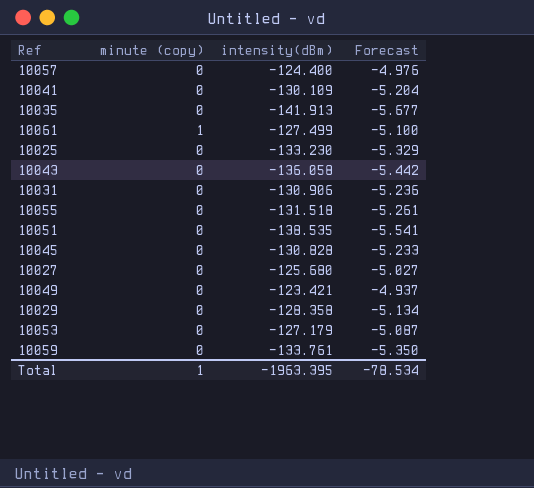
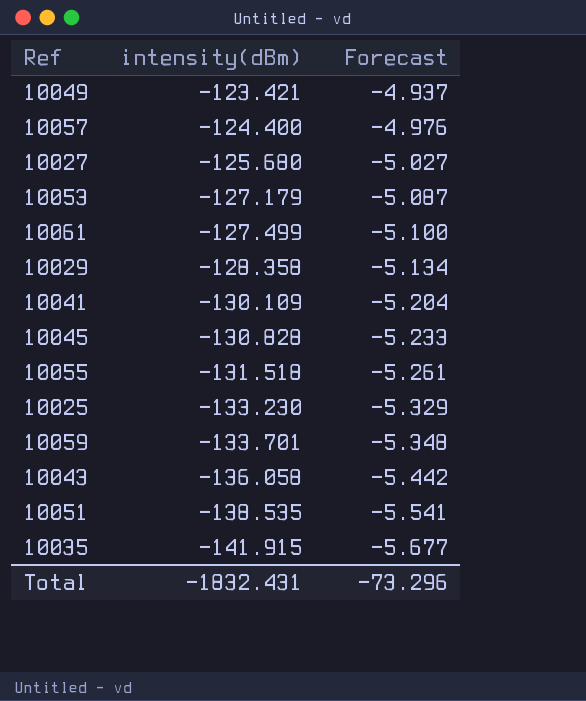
row order: none -> intensity(dBm) descending
column minute (copy) | position: 2 -> none
row 10031: 0 | -130.906 | -5.236 -> none
10059 | intensity(dBm): -133.761 -> -133.701
10059 | Forecast: -5.350 -> -5.348
10035 | intensity(dBm): -141.913 -> -141.915
Total | intensity(dBm): -1963.395 -> -1832.431
Total | Forecast: -78.534 -> -73.296

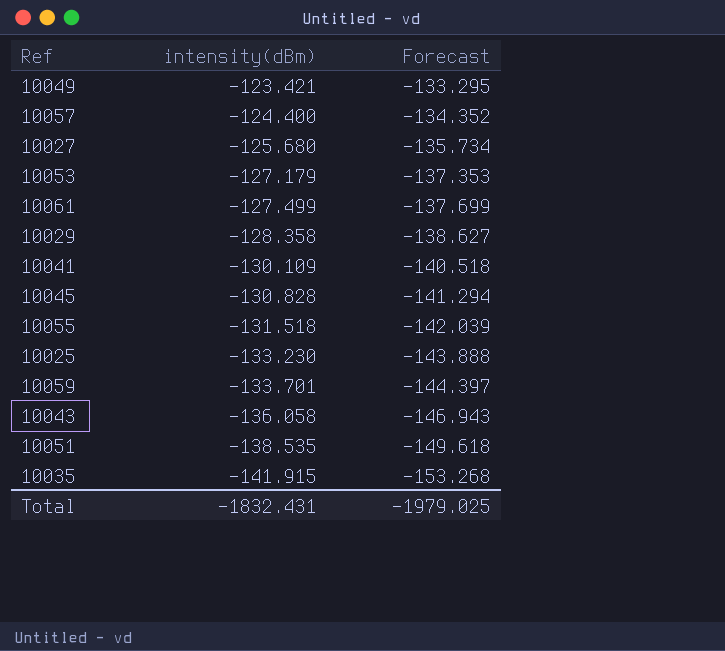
column Forecast | formula: [intensity(dBm)] * 0.04 -> [intensity(dBm)] * 1.08
Total | Forecast: -73.296 -> -1979.025

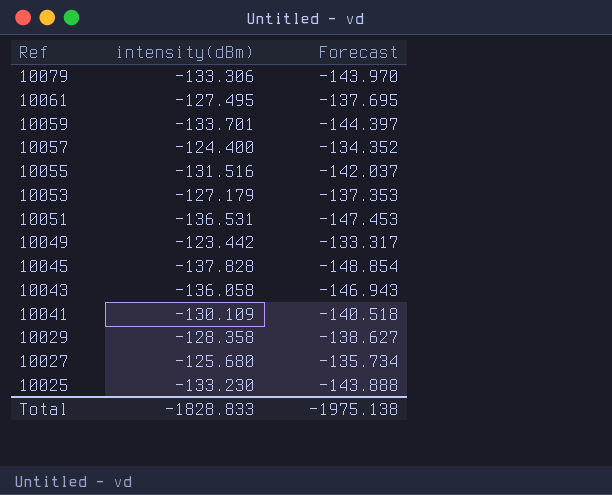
row order: intensity(dBm) descending -> Ref descending
row 10035: -141.915 | -153.268 -> none
row 10079: none -> -133.306 | -143.970
10061 | intensity(dBm): -127.499 -> -127.495
10061 | Forecast: -137.699 -> -137.695
10055 | intensity(dBm): -131.518 -> -131.516
10055 | Forecast: -142.039 -> -142.037
10051 | intensity(dBm): -138.535 -> -136.531
10051 | Forecast: -149.618 -> -147.453
10049 | intensity(dBm): -123.421 -> -123.442
10049 | Forecast: -133.295 -> -133.317
10045 | intensity(dBm): -130.828 -> -137.828
10045 | Forecast: -141.294 -> -148.854
Total | intensity(dBm): -1832.431 -> -1828.833
Total | Forecast: -1979.025 -> -1975.138

